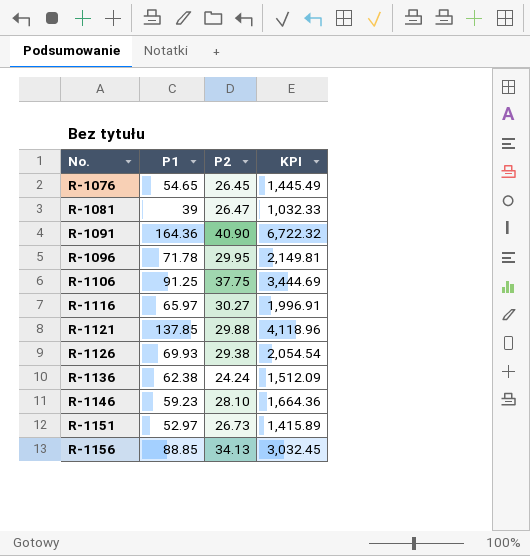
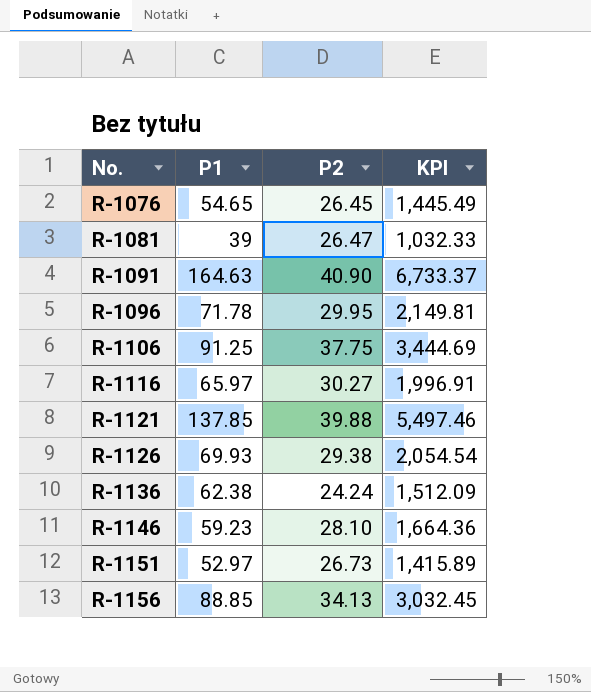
R-1091 | P1: 164.36 -> 164.63
R-1091 | KPI: 6,722.32 -> 6,733.37
R-1121 | P2: 29.88 -> 39.88
R-1121 | KPI: 4,118.96 -> 5,497.46

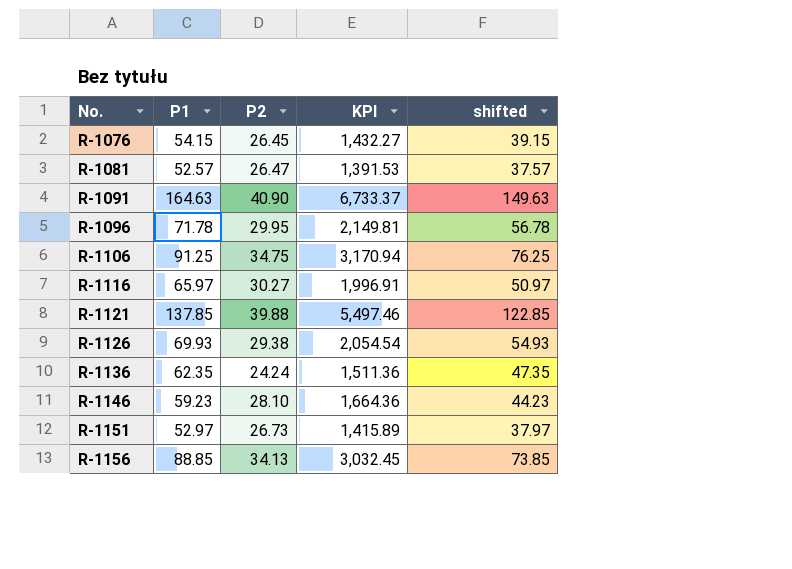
column shifted | formula: none -> [P1] - 15
R-1076 | P1: 54.65 -> 54.15
R-1076 | KPI: 1,445.49 -> 1,432.27
R-1081 | P1: 39 -> 52.57
R-1081 | KPI: 1,032.33 -> 1,391.53
R-1106 | P2: 37.75 -> 34.75
R-1106 | KPI: 3,444.69 -> 3,170.94
R-1136 | P1: 62.38 -> 62.35
R-1136 | KPI: 1,512.09 -> 1,511.36

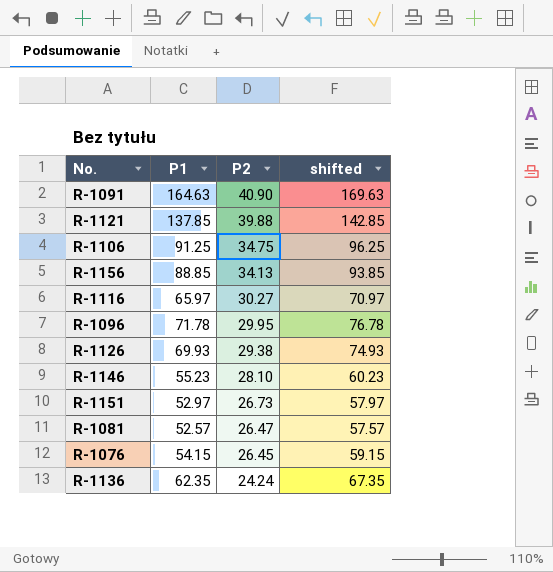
row order: No. ascending -> P2 descending
column KPI | formula: [P1] * [P2] -> none
column shifted | formula: [P1] - 15 -> [P1] + 5
R-1146 | P1: 59.23 -> 55.23

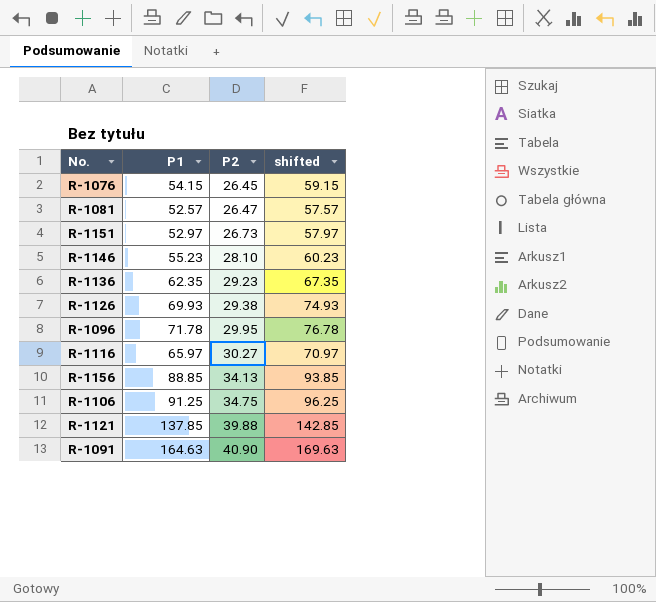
row order: P2 descending -> P2 ascending
R-1136 | P2: 24.24 -> 29.23

